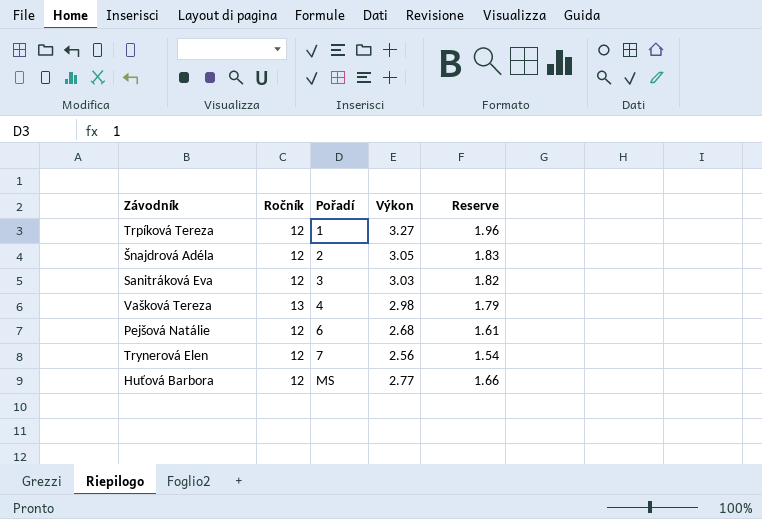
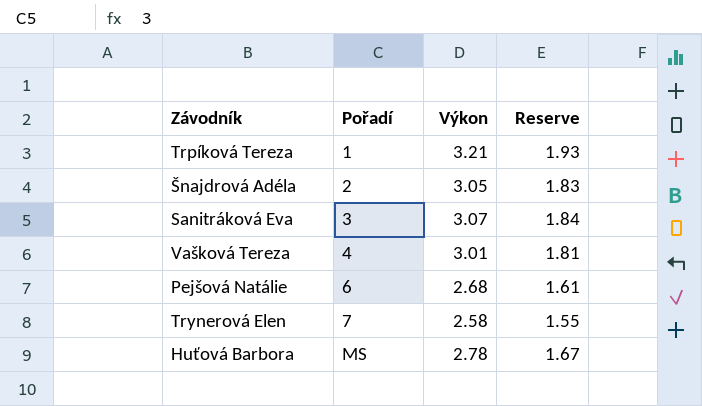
column Ročník | position: 2 -> none
Trpíková Tereza | Výkon: 3.27 -> 3.21
Trpíková Tereza | Reserve: 1.96 -> 1.93
Sanitráková Eva | Výkon: 3.03 -> 3.07
Sanitráková Eva | Reserve: 1.82 -> 1.84
Vašková Tereza | Výkon: 2.98 -> 3.01
Vašková Tereza | Reserve: 1.79 -> 1.81
Trynerová Elen | Výkon: 2.56 -> 2.58
Trynerová Elen | Reserve: 1.54 -> 1.55
Huťová Barbora | Výkon: 2.77 -> 2.78
Huťová Barbora | Reserve: 1.66 -> 1.67

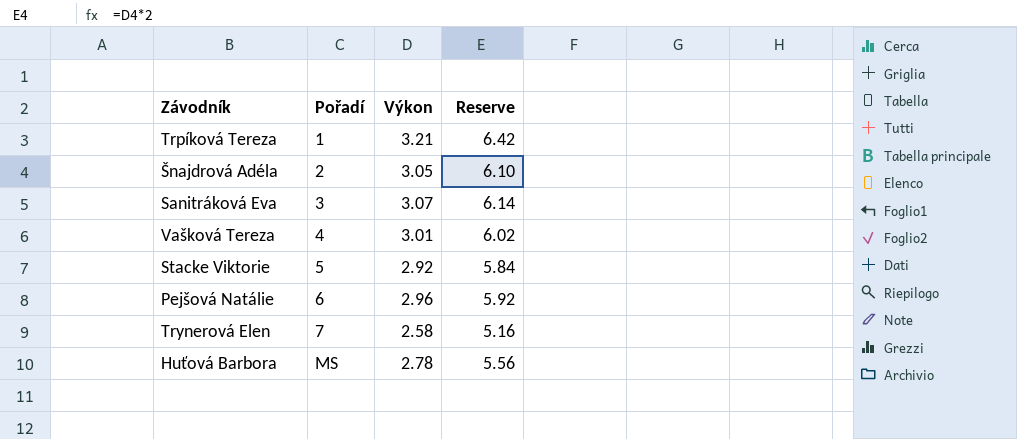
column Reserve | formula: [Výkon] * 0.6 -> [Výkon] * 2
row Stacke Viktorie: none -> 5 | 2.92 | 5.84
Pejšová Natálie | Výkon: 2.68 -> 2.96

